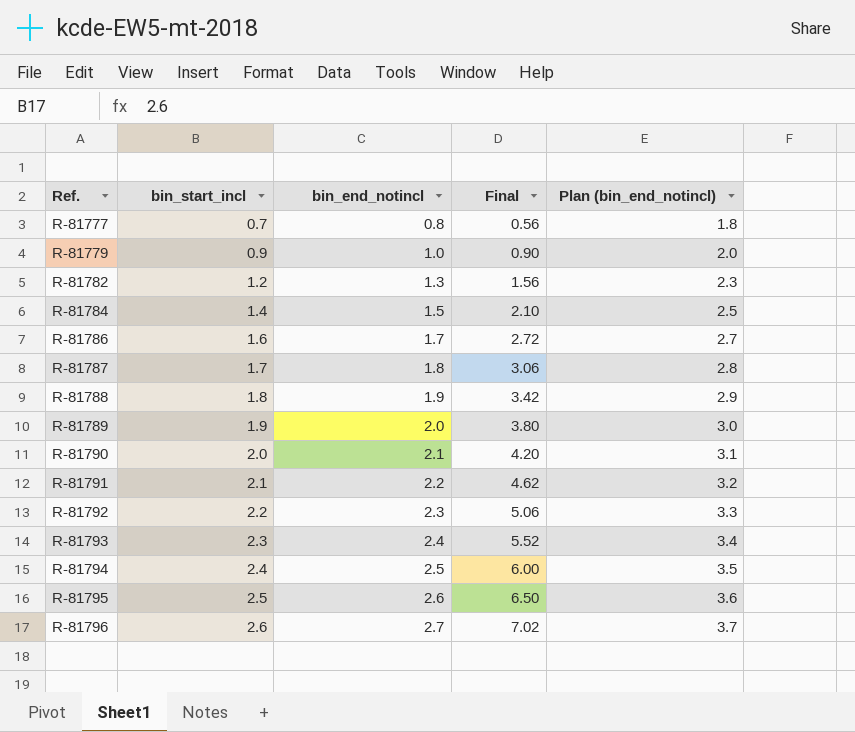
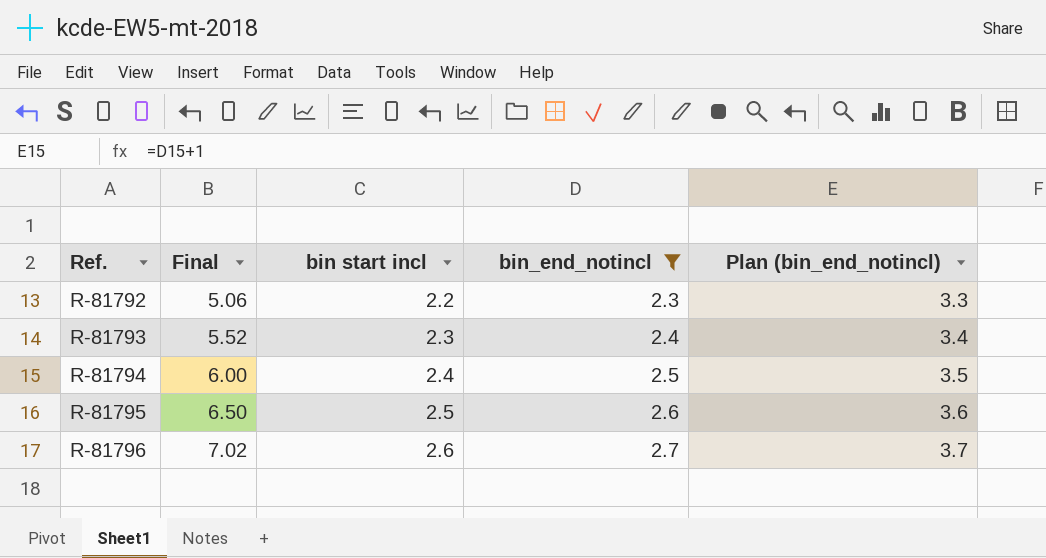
filter: none -> bin_end_notincl >= 2.3
column Final | position: 4 -> 2
column name: bin_start_incl -> bin start incl

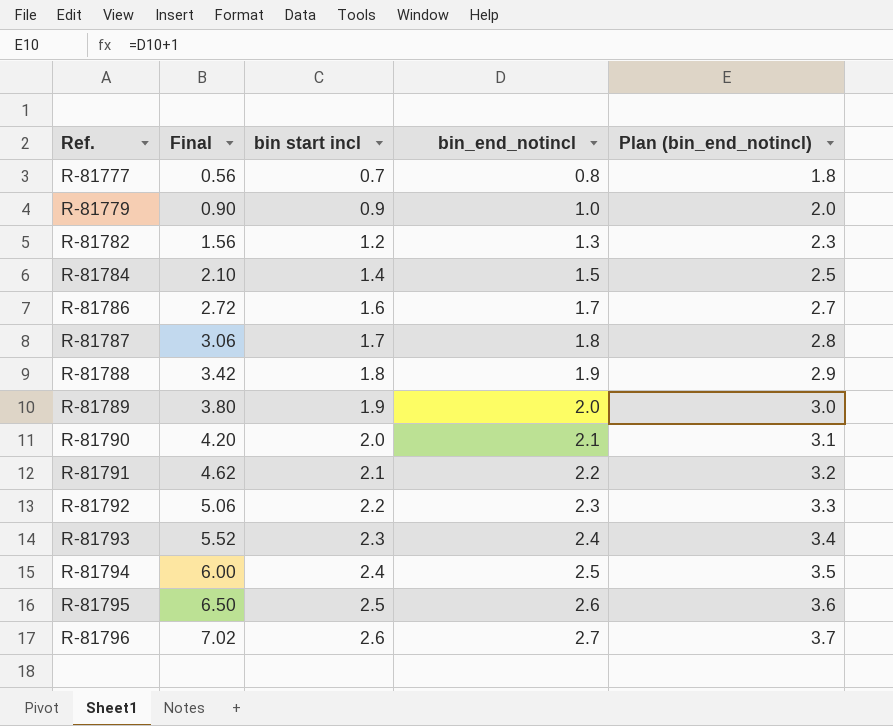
filter: bin_end_notincl >= 2.3 -> none

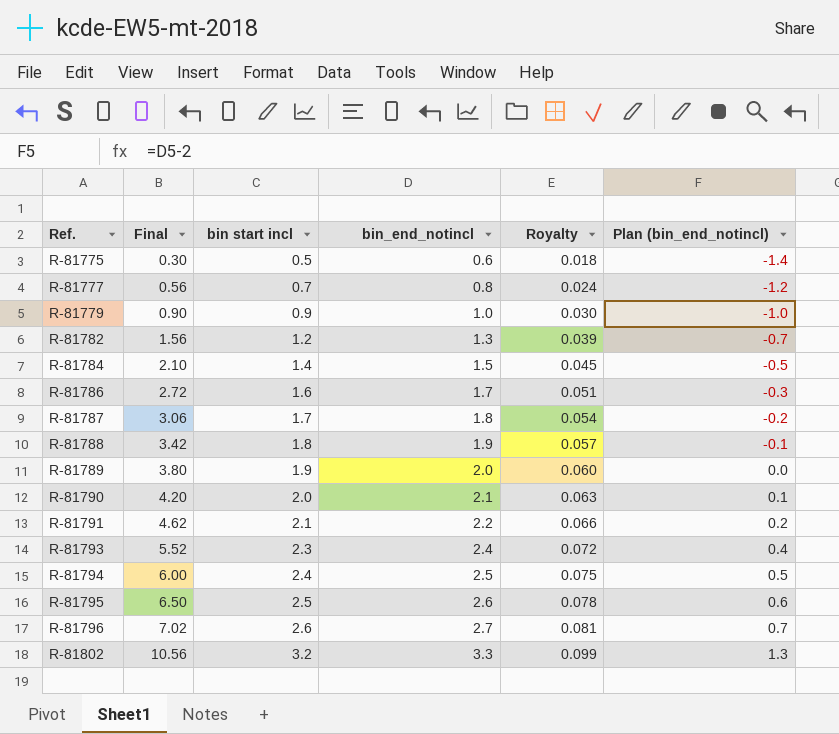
column Royalty | formula: none -> [bin_end_notincl] * 0.03
column Plan (bin_end_notincl) | formula: [bin_end_notincl] + 1 -> [bin_end_notincl] - 2
row R-81792: 5.06 | 2.2 | 2.3 | 3.3 -> none
row R-81775: none -> 0.30 | 0.5 | 0.6 | 0.018 | -1.4
row R-81802: none -> 10.56 | 3.2 | 3.3 | 0.099 | 1.3

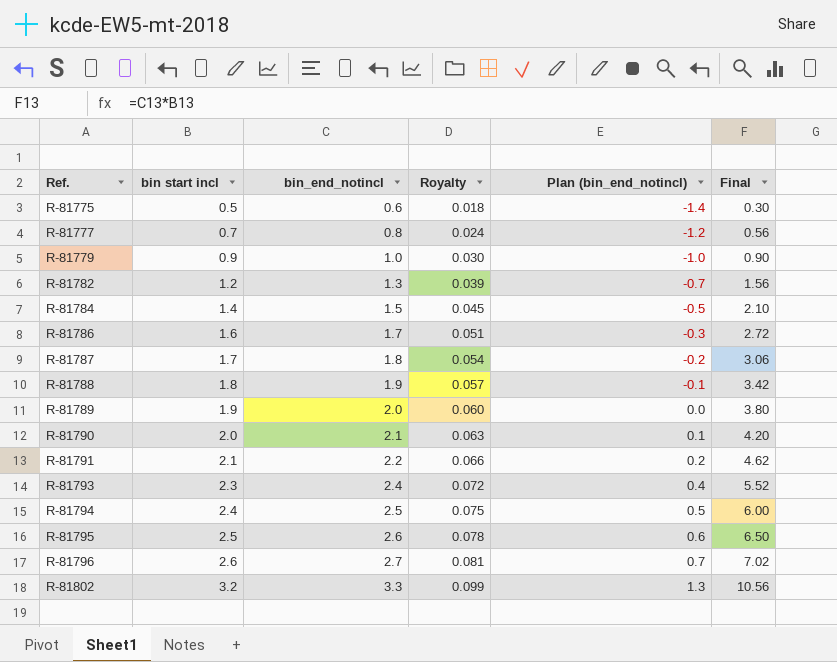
column Final | position: 2 -> 6

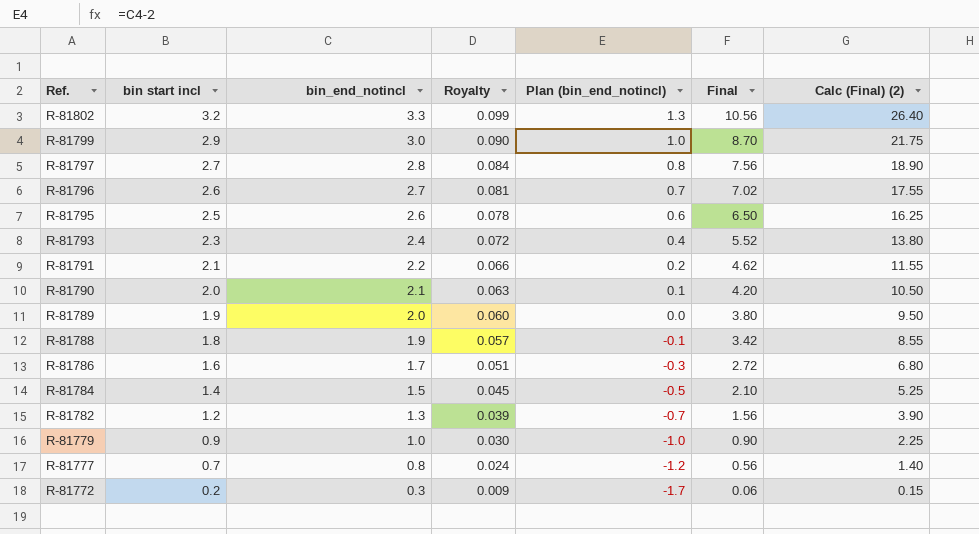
row order: Ref. ascending -> Ref. descending
column Calc (Final) (2) | formula: none -> [Final] * 2.5
row R-81775: 0.5 | 0.6 | 0.018 | -1.4 | 0.30 -> none
row R-81787: 1.7 | 1.8 | 0.054 | -0.2 | 3.06 -> none
row R-81794: 2.4 | 2.5 | 0.075 | 0.5 | 6.00 -> none
row R-81799: none -> 2.9 | 3.0 | 0.090 | 1.0 | 8.70 | 21.75
row R-81797: none -> 2.7 | 2.8 | 0.084 | 0.8 | 7.56 | 18.90
row R-81772: none -> 0.2 | 0.3 | 0.009 | -1.7 | 0.06 | 0.15

